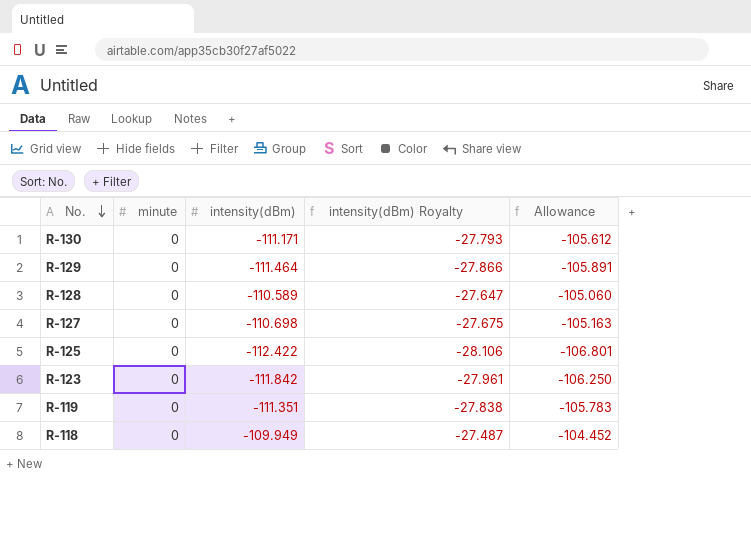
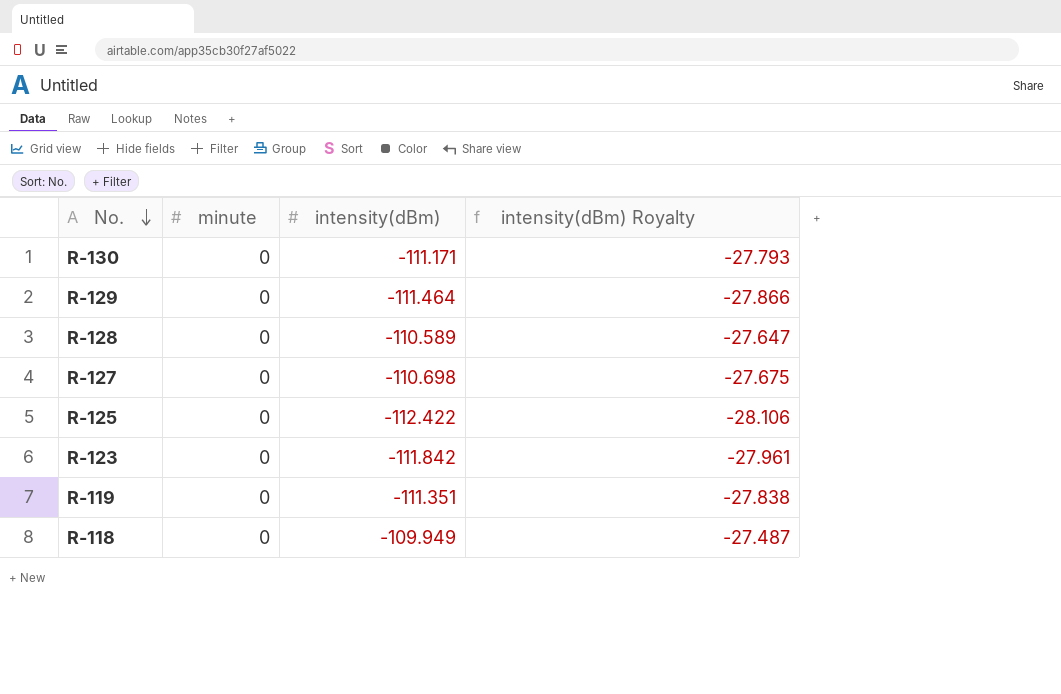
column Allowance | formula: [intensity(dBm)] * 0.95 -> none

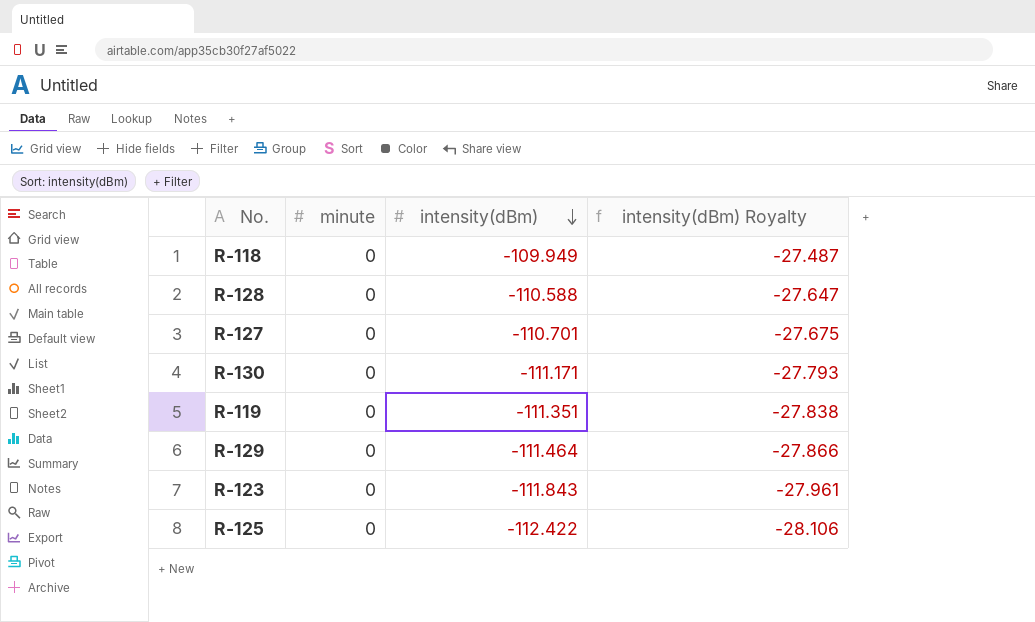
row order: No. descending -> intensity(dBm) descending
R-128 | intensity(dBm): -110.589 -> -110.588
R-127 | intensity(dBm): -110.698 -> -110.701
R-123 | intensity(dBm): -111.842 -> -111.843

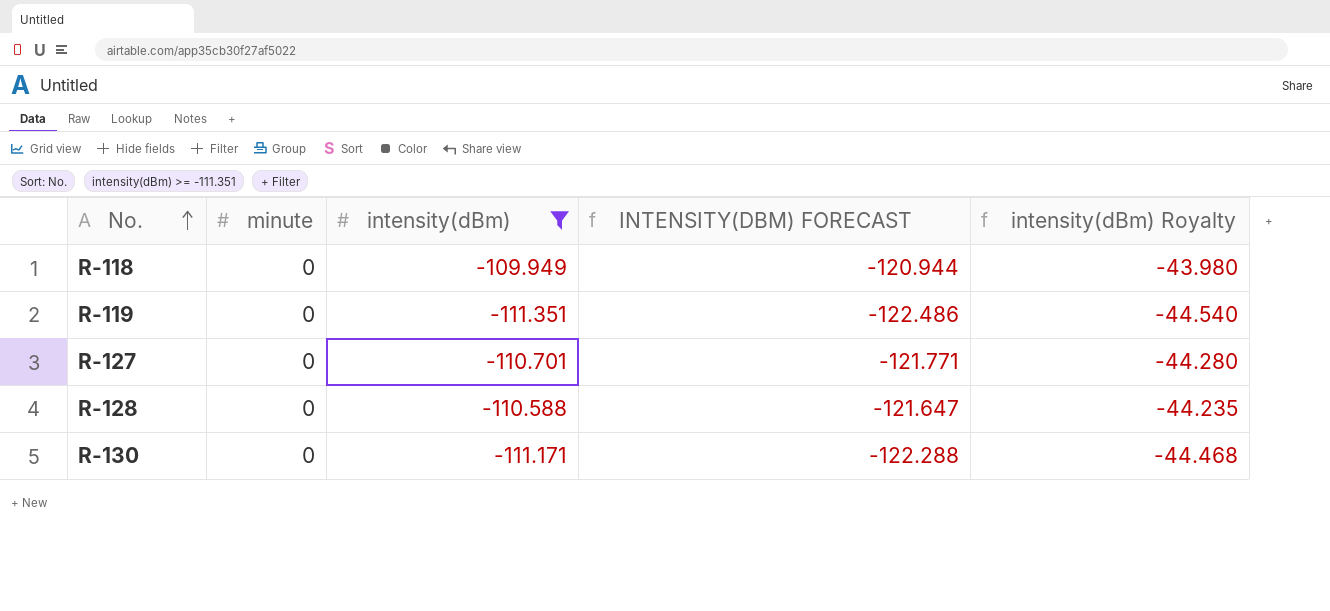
filter: none -> intensity(dBm) >= -111.351
row order: intensity(dBm) descending -> No. ascending
column INTENSITY(DBM) FORECAST | formula: none -> [intensity(dBm)] * 1.1
column intensity(dBm) Royalty | formula: [intensity(dBm)] * 0.25 -> [intensity(dBm)] * 0.4

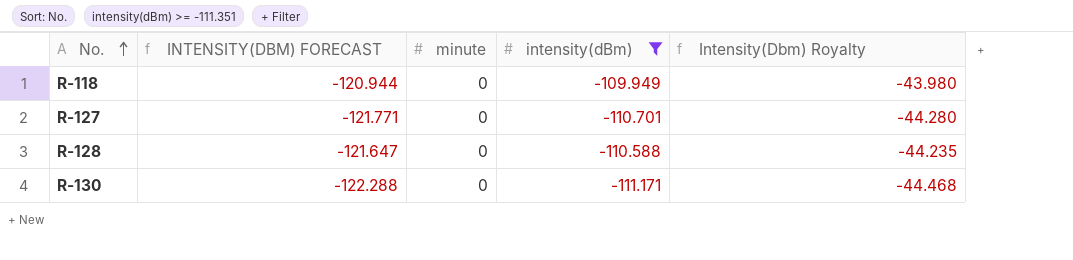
column INTENSITY(DBM) FORECAST | position: 4 -> 2
column name: intensity(dBm) Royalty -> Intensity(Dbm) Royalty
row R-119: 0 | -111.351 | -122.486 | -44.540 -> none

